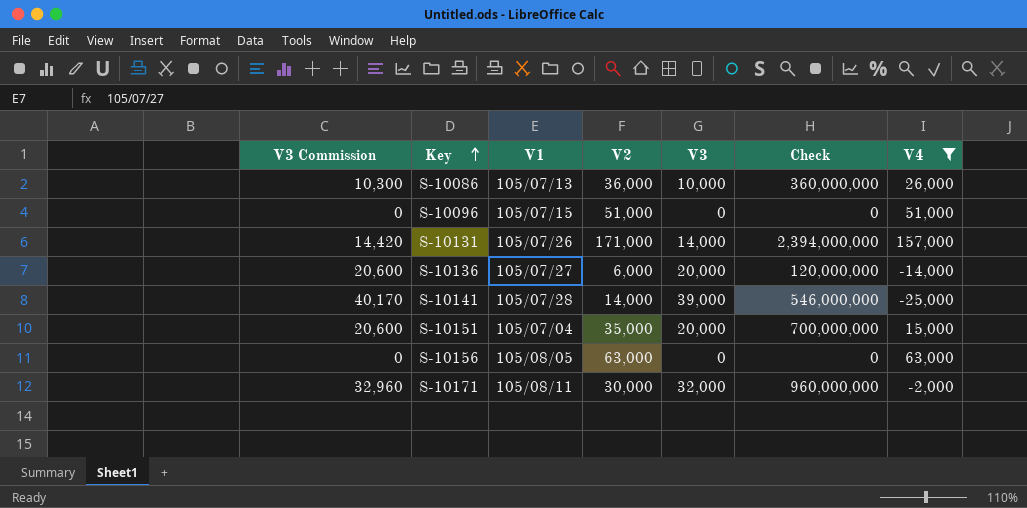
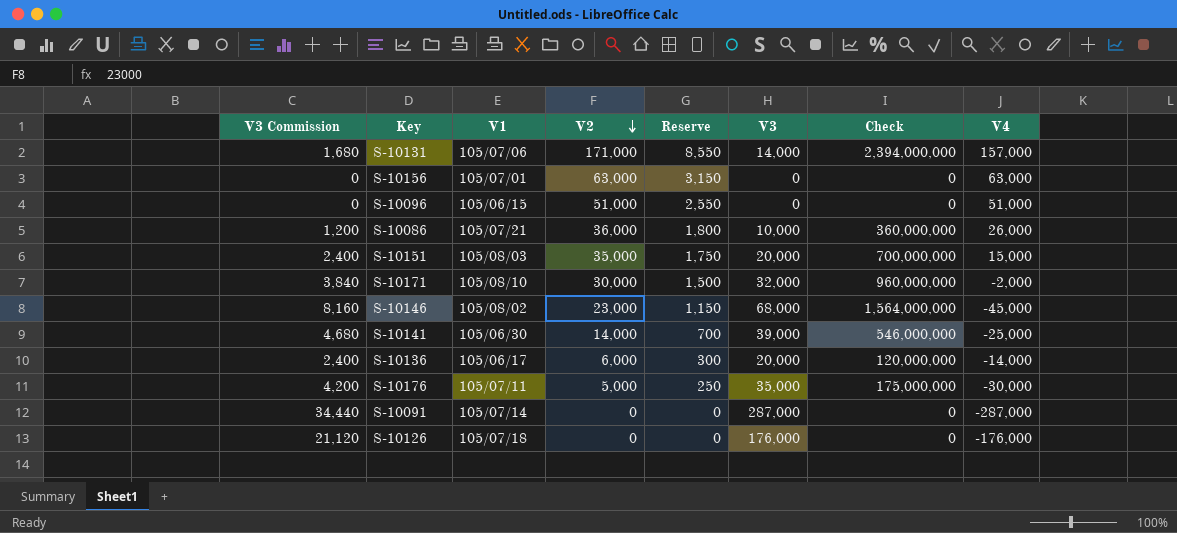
filter: V4 >= -25,000 -> none
row order: Key ascending -> V2 descending
column V3 Commission | formula: [V3] * 1.03 -> [V3] * 0.12
column Reserve | formula: none -> [V2] * 0.05
S-10131 | V1: 105/07/26 -> 105/07/06
S-10156 | V1: 105/08/05 -> 105/07/01
S-10096 | V1: 105/07/15 -> 105/06/15
S-10086 | V1: 105/07/13 -> 105/07/21
S-10151 | V1: 105/07/04 -> 105/08/03
S-10171 | V1: 105/08/11 -> 105/08/10
S-10141 | V1: 105/07/28 -> 105/06/30
S-10136 | V1: 105/07/27 -> 105/06/17

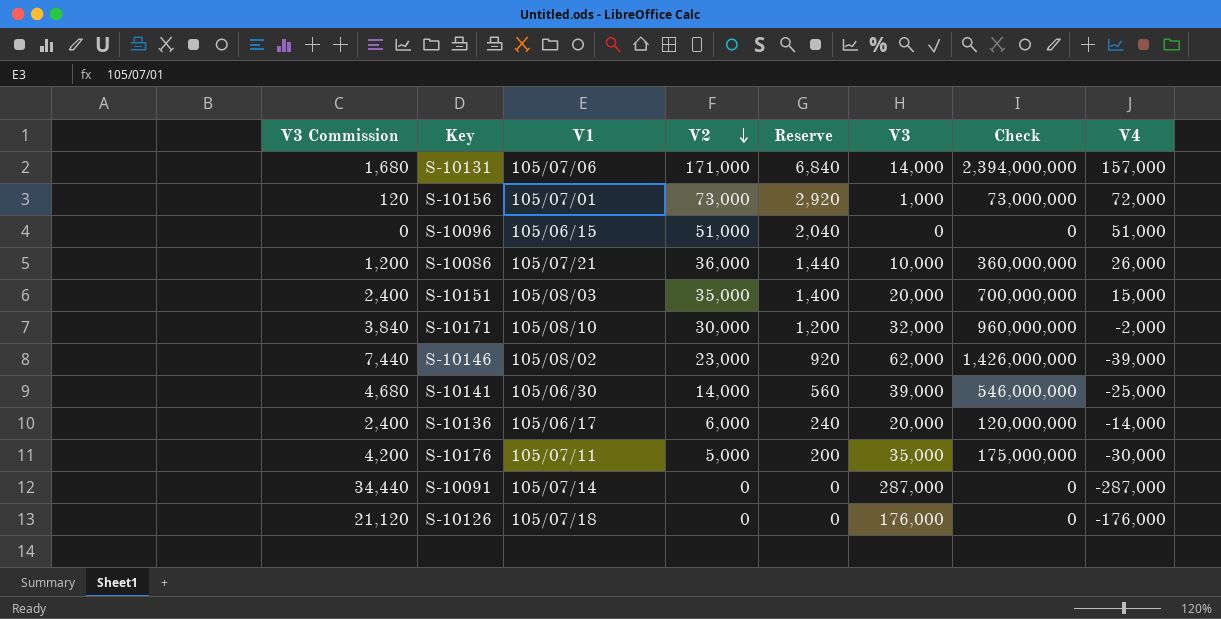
column Reserve | formula: [V2] * 0.05 -> [V2] * 0.04
S-10156 | V3 Commission: 0 -> 120
S-10156 | V2: 63,000 -> 73,000
S-10156 | V3: 0 -> 1,000
S-10156 | Check: 0 -> 73,000,000
S-10156 | V4: 63,000 -> 72,000
S-10146 | V3 Commission: 8,160 -> 7,440
S-10146 | V3: 68,000 -> 62,000
S-10146 | Check: 1,564,000,000 -> 1,426,000,000
S-10146 | V4: -45,000 -> -39,000

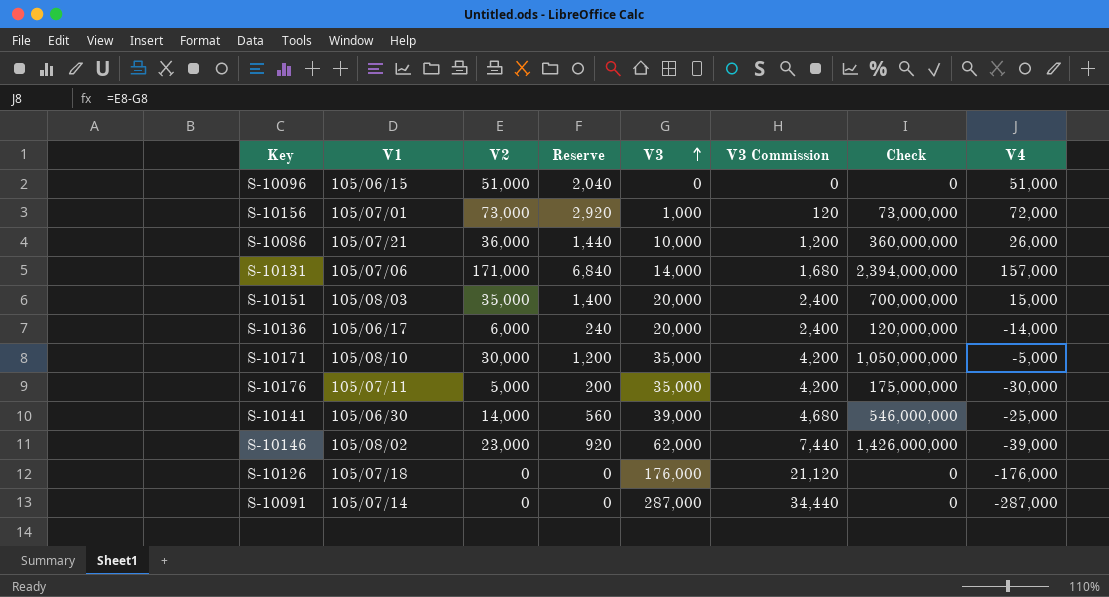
row order: V2 descending -> V3 ascending
column V3 Commission | position: 1 -> 6
S-10171 | V3: 32,000 -> 35,000
S-10171 | V3 Commission: 3,840 -> 4,200
S-10171 | Check: 960,000,000 -> 1,050,000,000
S-10171 | V4: -2,000 -> -5,000

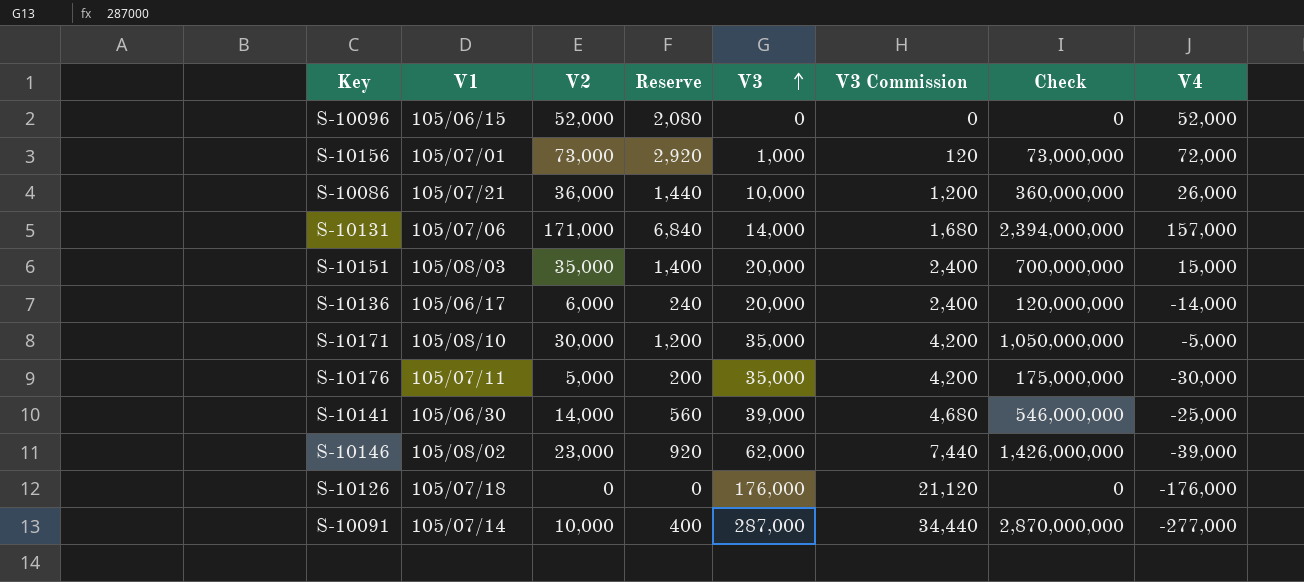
S-10096 | V2: 51,000 -> 52,000
S-10096 | Reserve: 2,040 -> 2,080
S-10096 | V4: 51,000 -> 52,000
S-10091 | V2: 0 -> 10,000
S-10091 | Reserve: 0 -> 400
S-10091 | Check: 0 -> 2,870,000,000
S-10091 | V4: -287,000 -> -277,000

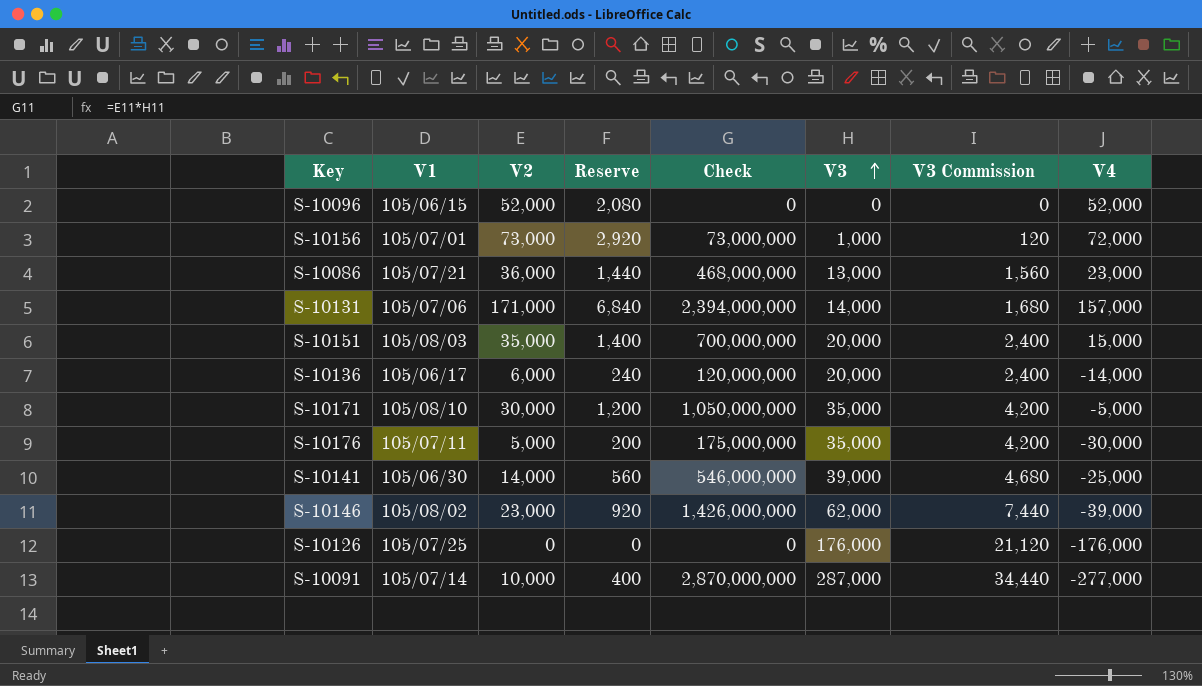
column Check | position: 7 -> 5
S-10086 | Check: 360,000,000 -> 468,000,000
S-10086 | V3: 10,000 -> 13,000
S-10086 | V3 Commission: 1,200 -> 1,560
S-10086 | V4: 26,000 -> 23,000
S-10126 | V1: 105/07/18 -> 105/07/25

